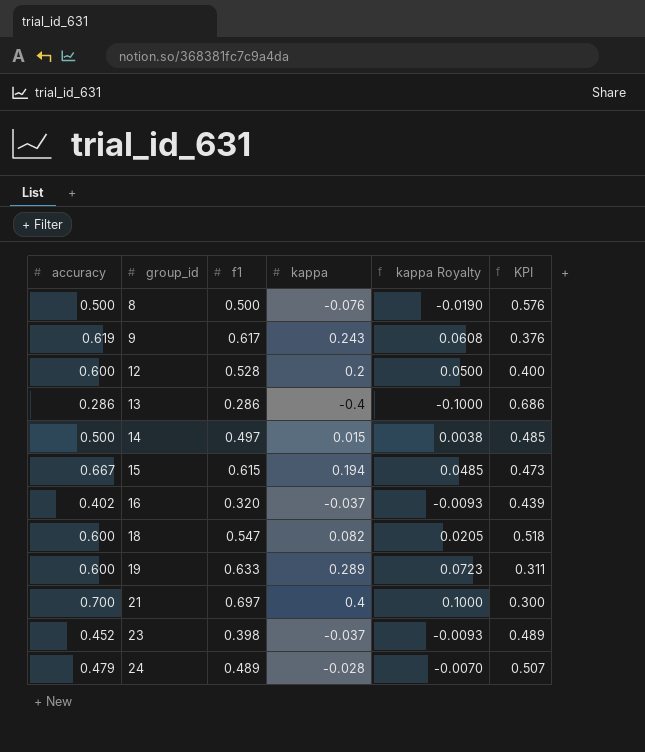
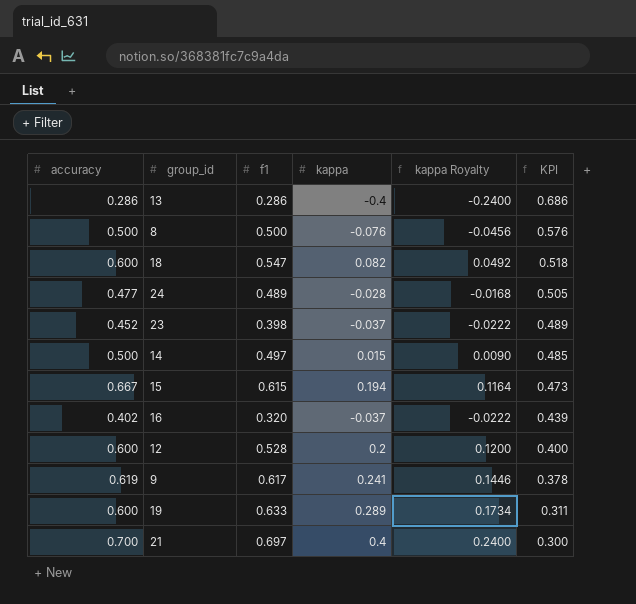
row order: group_id ascending -> KPI descending
column kappa Royalty | formula: [kappa] * 0.25 -> [kappa] * 0.6
24 | accuracy: 0.479 -> 0.477
24 | KPI: 0.507 -> 0.505
9 | kappa: 0.243 -> 0.241
9 | KPI: 0.376 -> 0.378

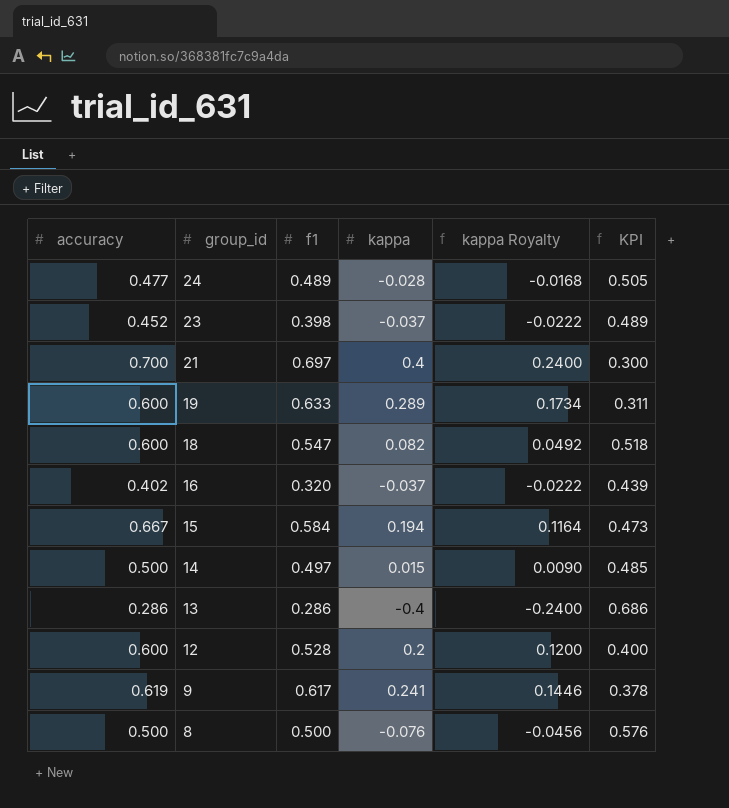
row order: KPI descending -> group_id descending
15 | f1: 0.615 -> 0.584

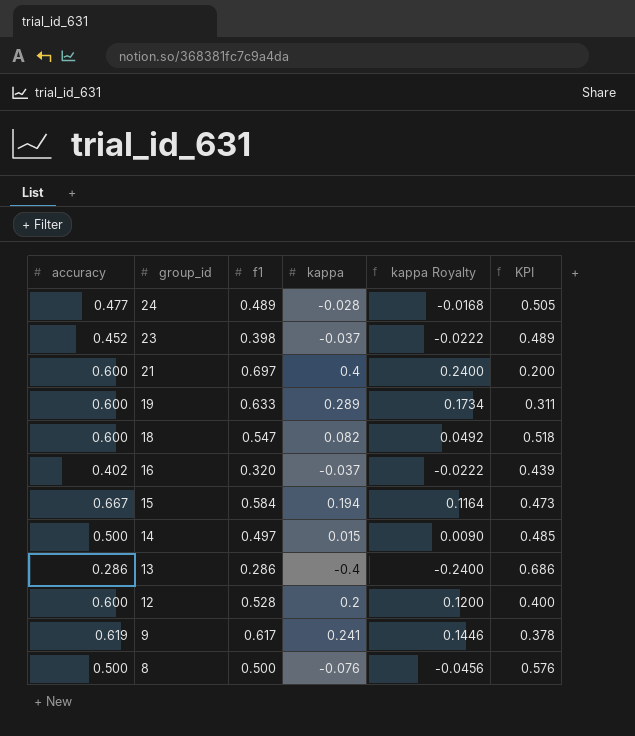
21 | accuracy: 0.700 -> 0.600
21 | KPI: 0.300 -> 0.200

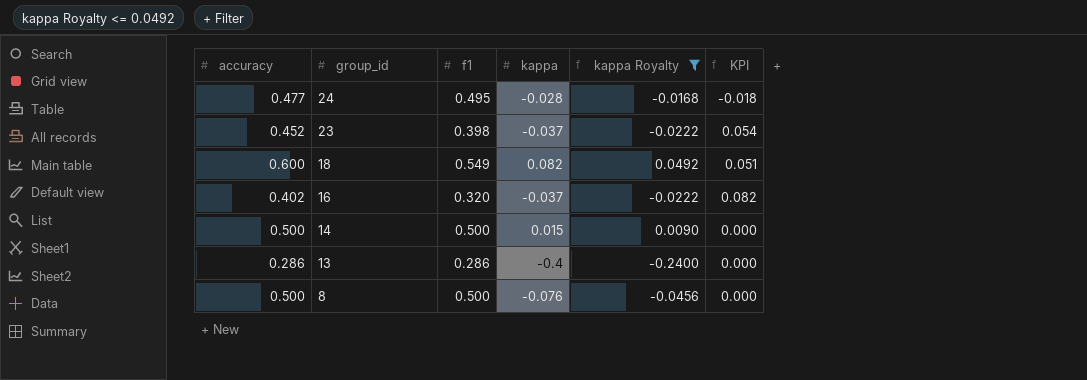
filter: none -> kappa Royalty <= 0.0492
column KPI | formula: [accuracy] - [kappa] -> [accuracy] - [f1]
24 | f1: 0.489 -> 0.495
18 | f1: 0.547 -> 0.549
14 | f1: 0.497 -> 0.500

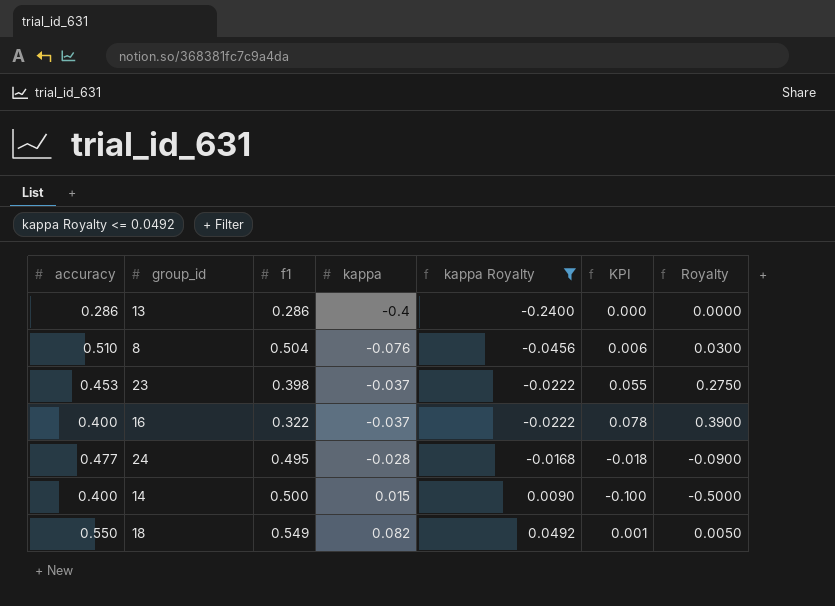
row order: group_id descending -> kappa ascending
column Royalty | formula: none -> [KPI] * 5
8 | accuracy: 0.500 -> 0.510
8 | f1: 0.500 -> 0.504
8 | KPI: 0.000 -> 0.006
23 | accuracy: 0.452 -> 0.453
23 | KPI: 0.054 -> 0.055
16 | accuracy: 0.402 -> 0.400
16 | f1: 0.320 -> 0.322
16 | KPI: 0.082 -> 0.078
14 | accuracy: 0.500 -> 0.400
14 | KPI: 0.000 -> -0.100
18 | accuracy: 0.600 -> 0.550
18 | KPI: 0.051 -> 0.001

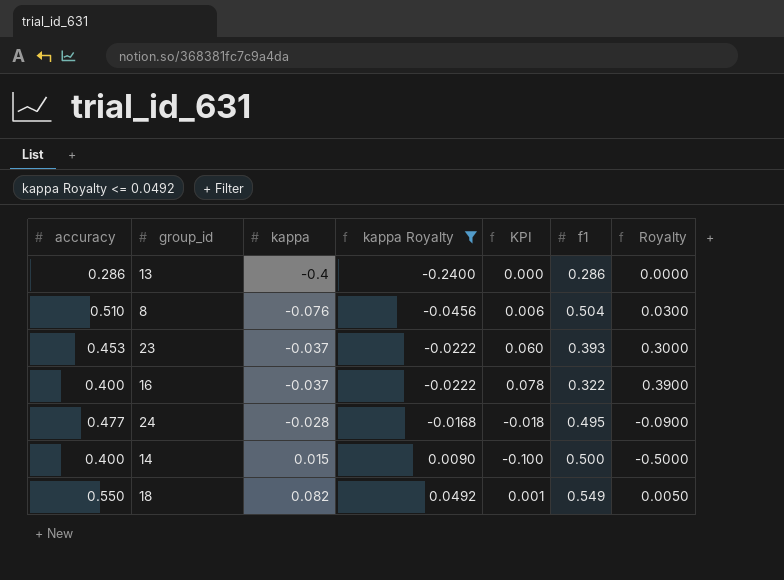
column f1 | position: 3 -> 6
23 | KPI: 0.055 -> 0.060
23 | f1: 0.398 -> 0.393
23 | Royalty: 0.2750 -> 0.3000

